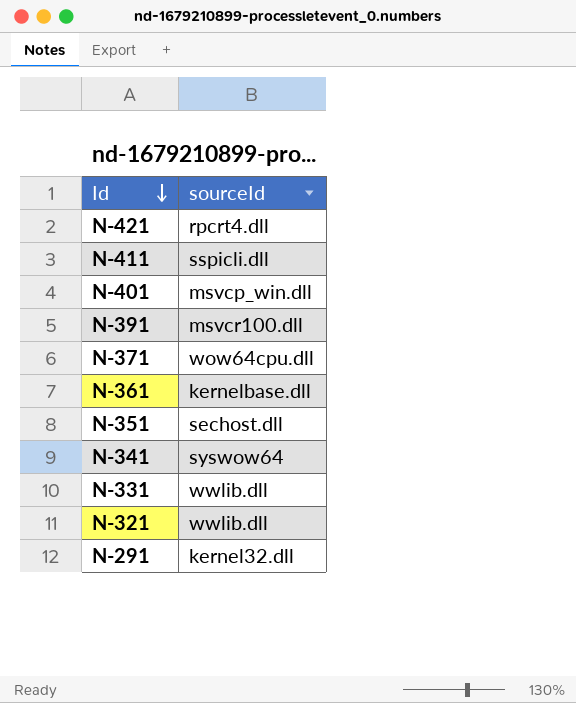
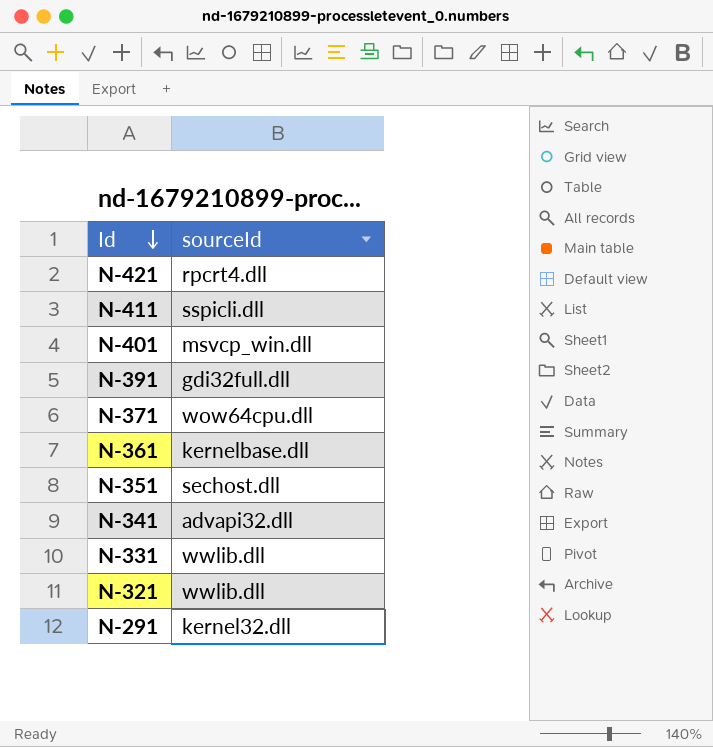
N-391 | sourceId: msvcr100.dll -> gdi32full.dll
N-341 | sourceId: syswow64 -> advapi32.dll

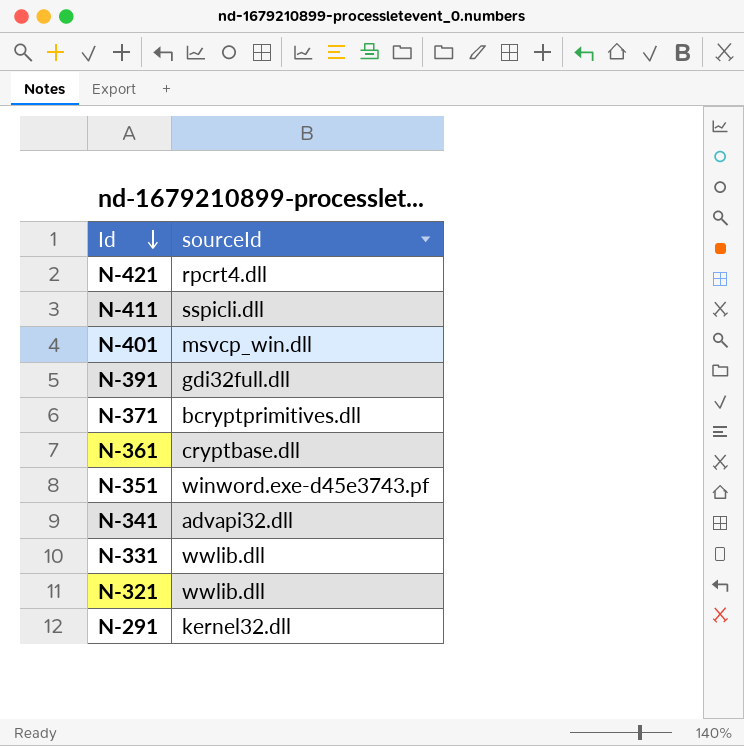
N-371 | sourceId: wow64cpu.dll -> bcryptprimitives.dll
N-361 | sourceId: kernelbase.dll -> cryptbase.dll
N-351 | sourceId: sechost.dll -> winword.exe-d45e3743.pf

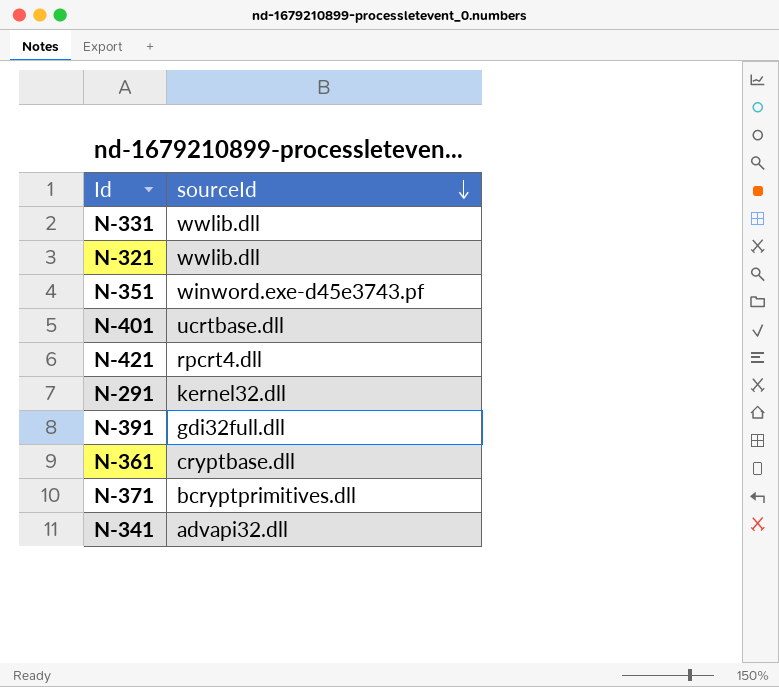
row order: Id descending -> sourceId descending
row N-411: sspicli.dll -> none
N-401 | sourceId: msvcp_win.dll -> ucrtbase.dll

